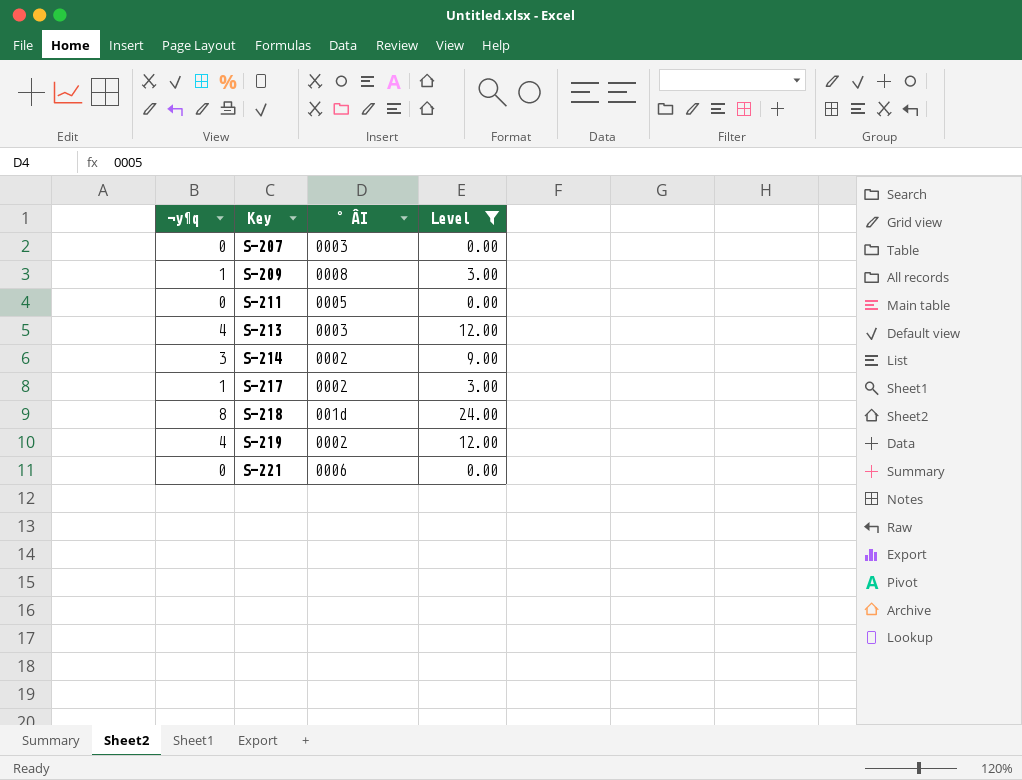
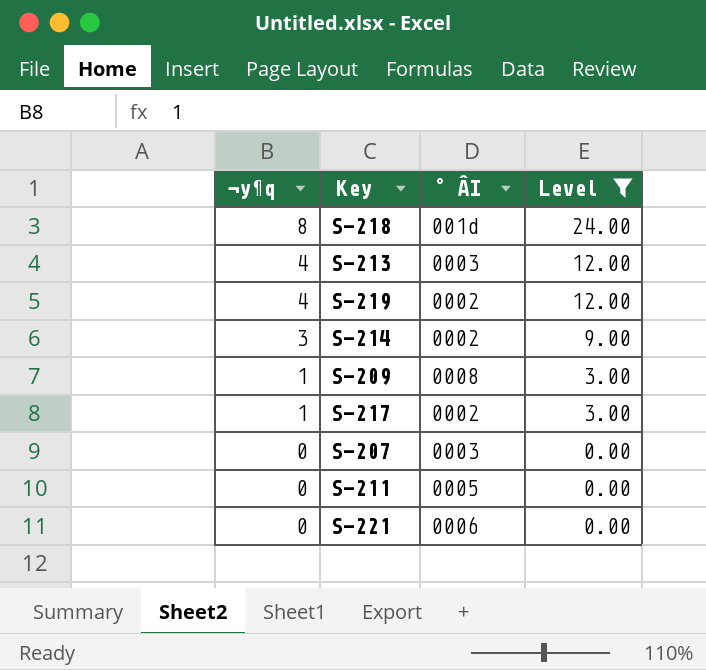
row order: Key ascending -> ¬y¶q descending

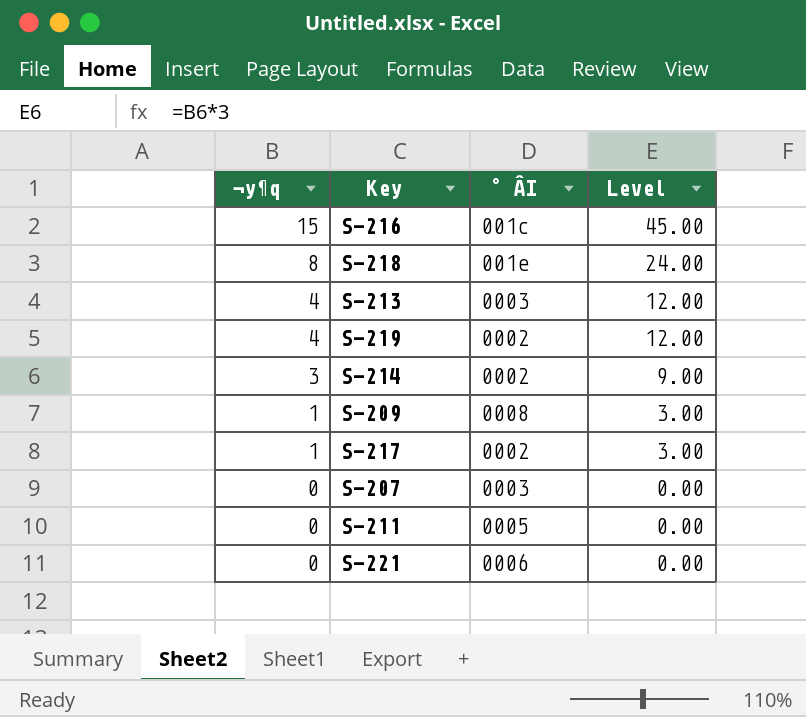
filter: Level != 45.00 -> none
S-218 | ° ÂI: 001d -> 001e

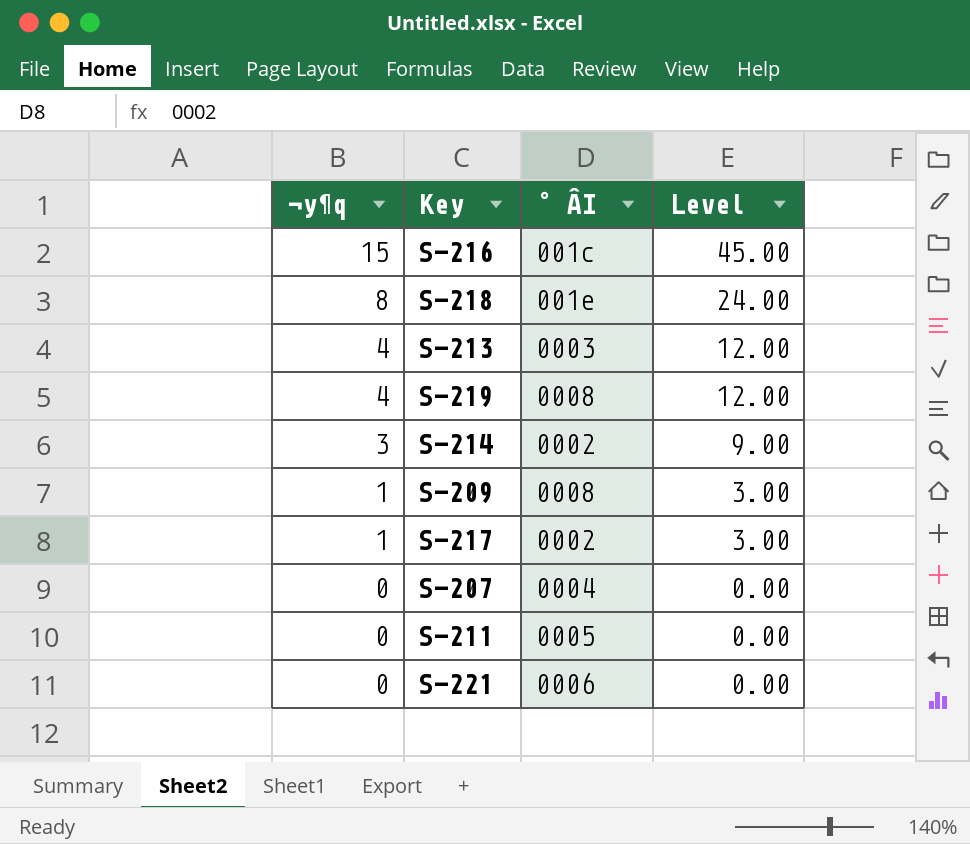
S-219 | ° ÂI: 0002 -> 0008
S-207 | ° ÂI: 0003 -> 0004

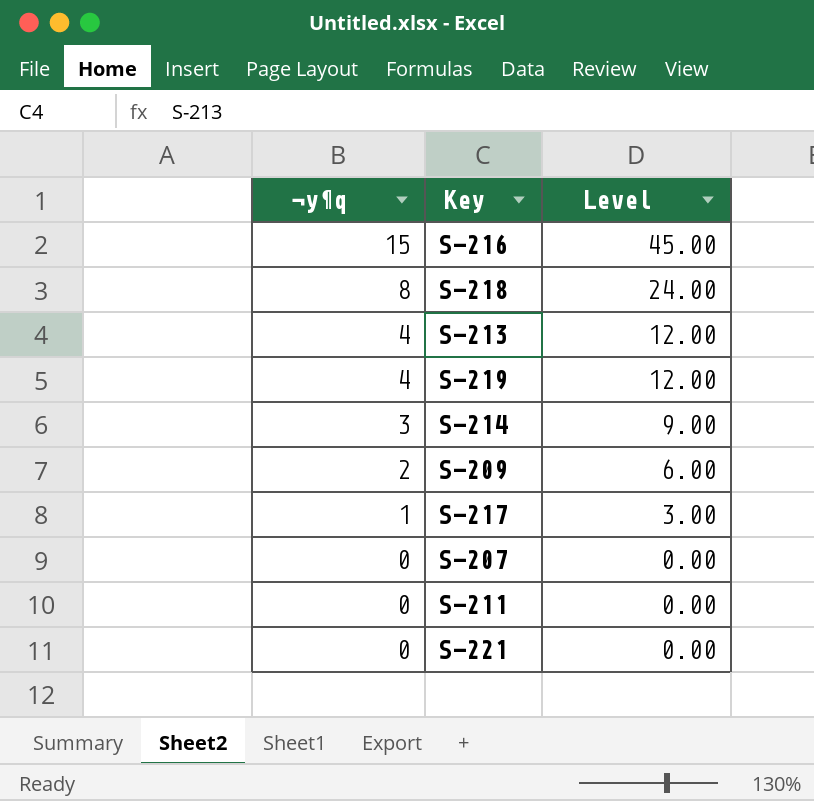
column ° ÂI | position: 3 -> none
S-209 | ¬y¶q: 1 -> 2
S-209 | Level: 3.00 -> 6.00

